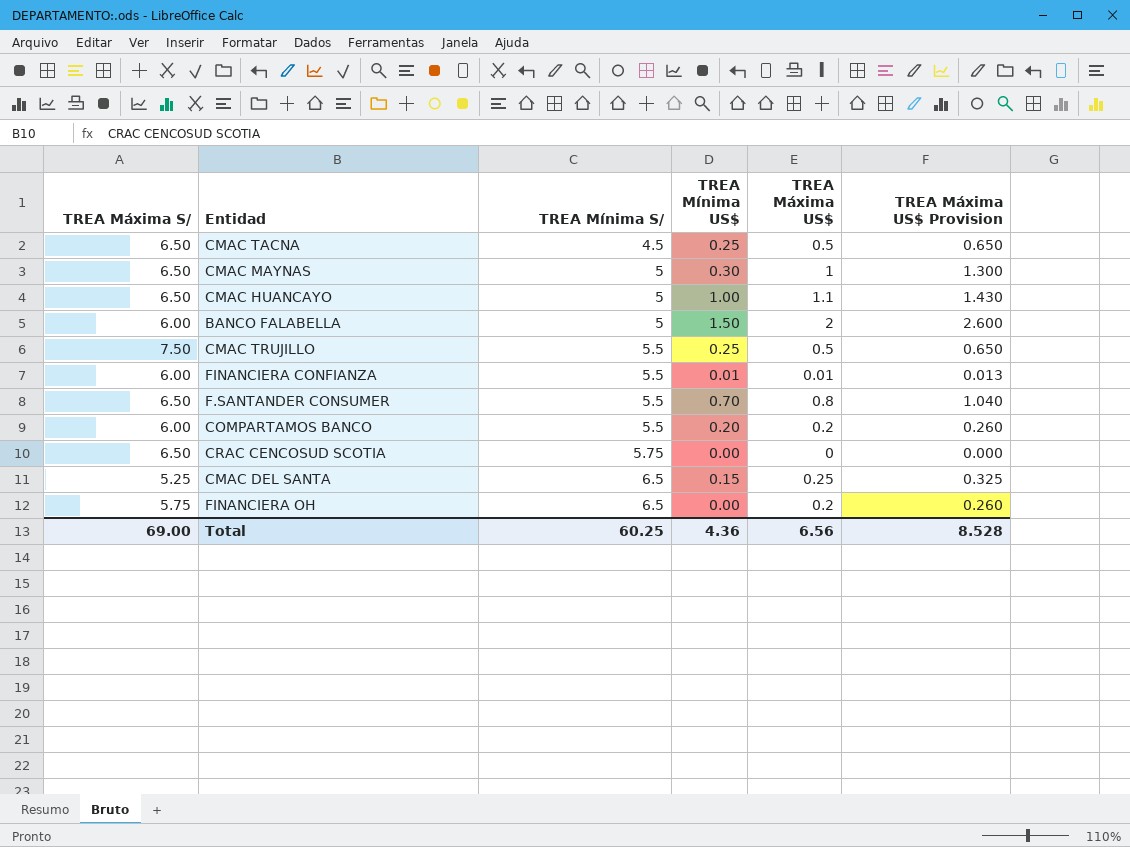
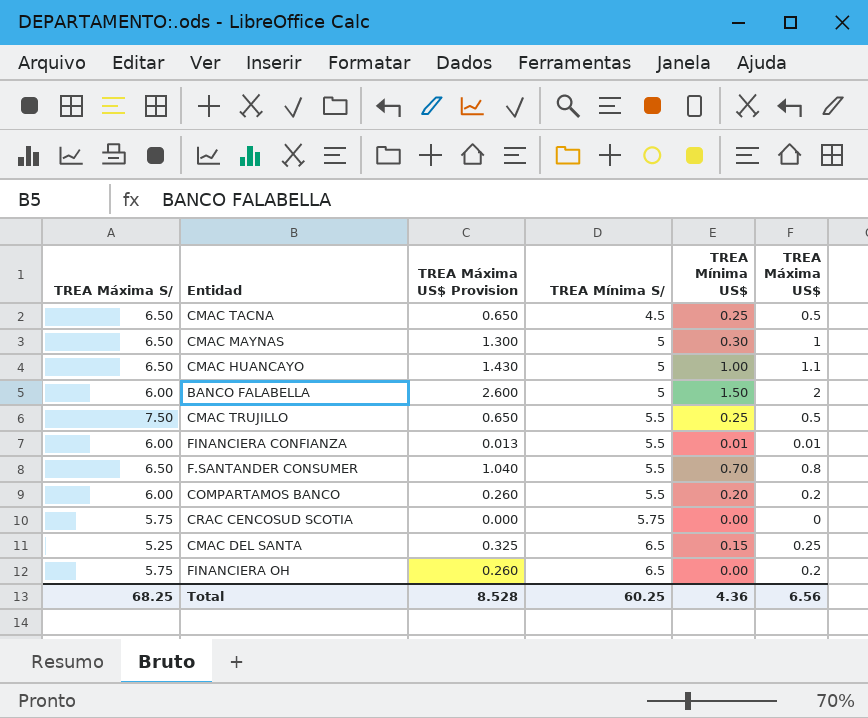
column TREA Máxima US$ Provision | position: 6 -> 3
CRAC CENCOSUD SCOTIA | TREA Máxima S/: 6.50 -> 5.75
Total | TREA Máxima S/: 69.00 -> 68.25

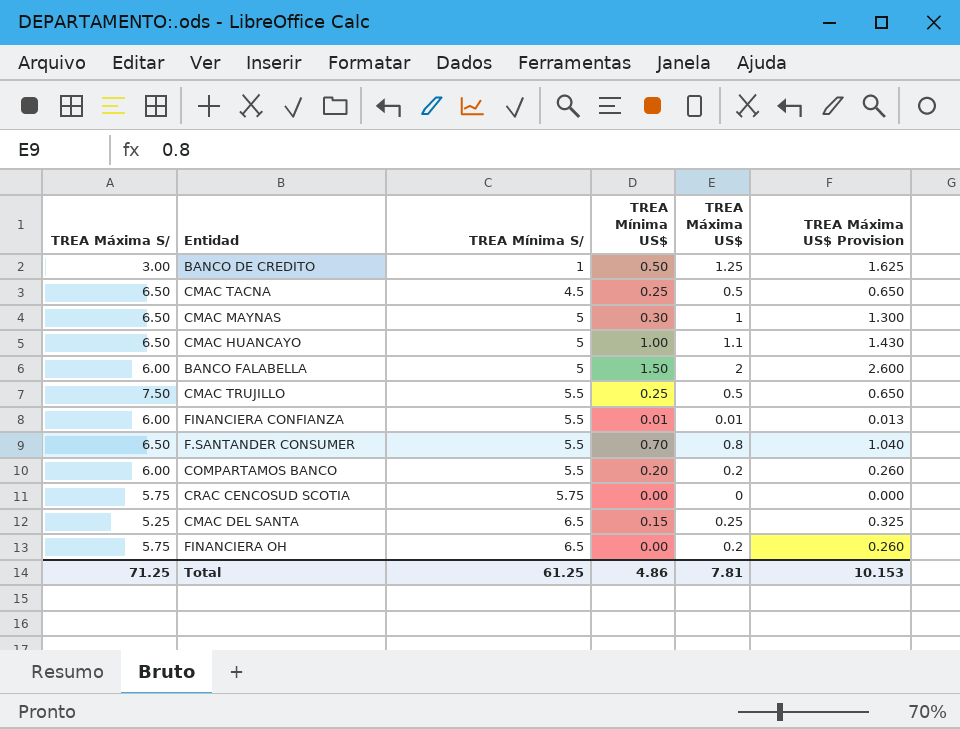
column TREA Máxima US$ Provision | position: 3 -> 6
row BANCO DE CREDITO: none -> 3.00 | 1 | 0.50 | 1.25 | 1.625
Total | TREA Máxima S/: 68.25 -> 71.25
Total | TREA Mínima S/: 60.25 -> 61.25
Total | TREA Mínima US$: 4.36 -> 4.86
Total | TREA Máxima US$: 6.56 -> 7.81
Total | TREA Máxima US$ Provision: 8.528 -> 10.153

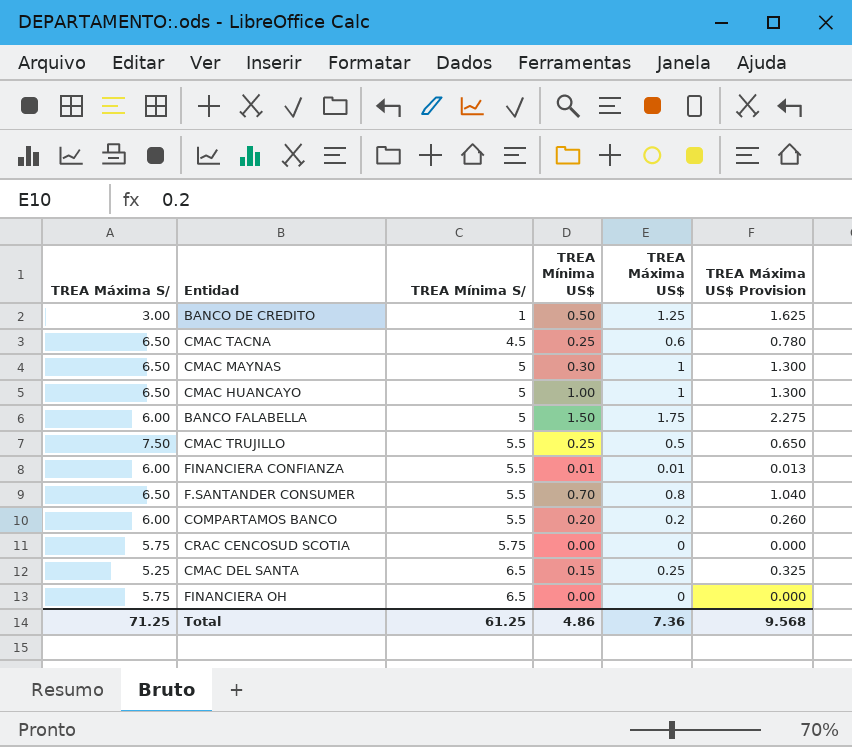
CMAC TACNA | TREA Máxima US$: 0.5 -> 0.6
CMAC TACNA | TREA Máxima US$ Provision: 0.650 -> 0.780
CMAC HUANCAYO | TREA Máxima US$: 1.1 -> 1
CMAC HUANCAYO | TREA Máxima US$ Provision: 1.430 -> 1.300
BANCO FALABELLA | TREA Máxima US$: 2 -> 1.75
BANCO FALABELLA | TREA Máxima US$ Provision: 2.600 -> 2.275
FINANCIERA OH | TREA Máxima US$: 0.2 -> 0
FINANCIERA OH | TREA Máxima US$ Provision: 0.260 -> 0.000
Total | TREA Máxima US$: 7.81 -> 7.36
Total | TREA Máxima US$ Provision: 10.153 -> 9.568

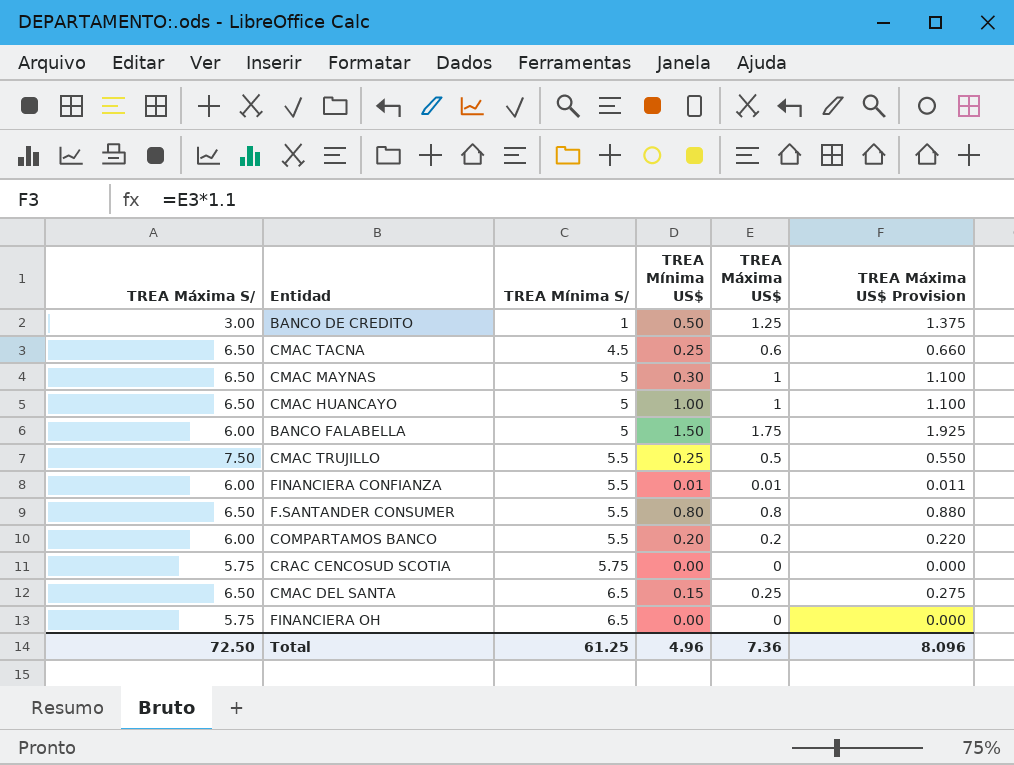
column TREA Máxima US$ Provision | formula: [TREA Máxima US$] * 1.3 -> [TREA Máxima US$] * 1.1
F.SANTANDER CONSUMER | TREA Mínima US$: 0.70 -> 0.80
CMAC DEL SANTA | TREA Máxima S/: 5.25 -> 6.50
Total | TREA Máxima S/: 71.25 -> 72.50
Total | TREA Mínima US$: 4.86 -> 4.96
Total | TREA Máxima US$ Provision: 9.568 -> 8.096

